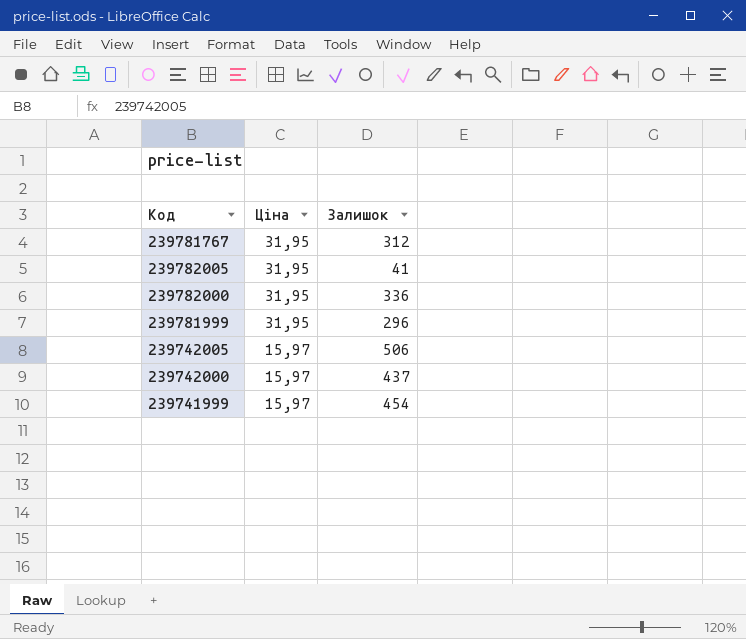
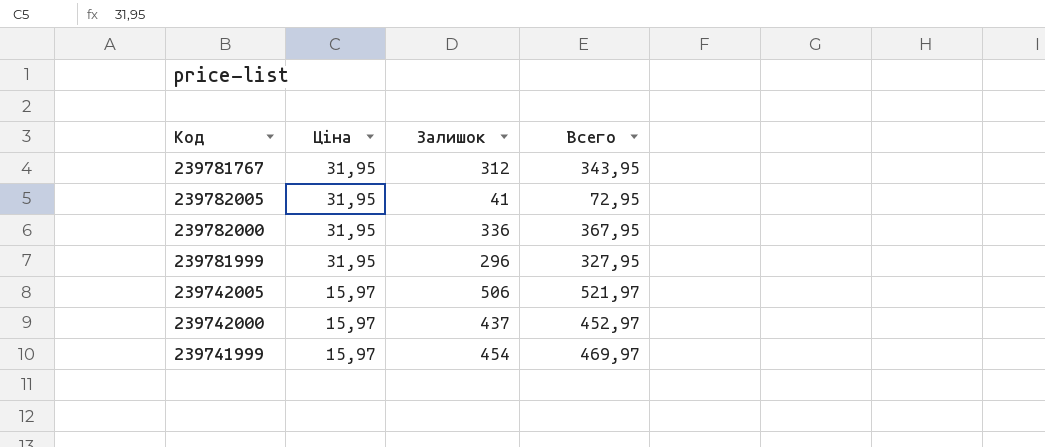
column Всего | formula: none -> [Ціна] + [Залишок]

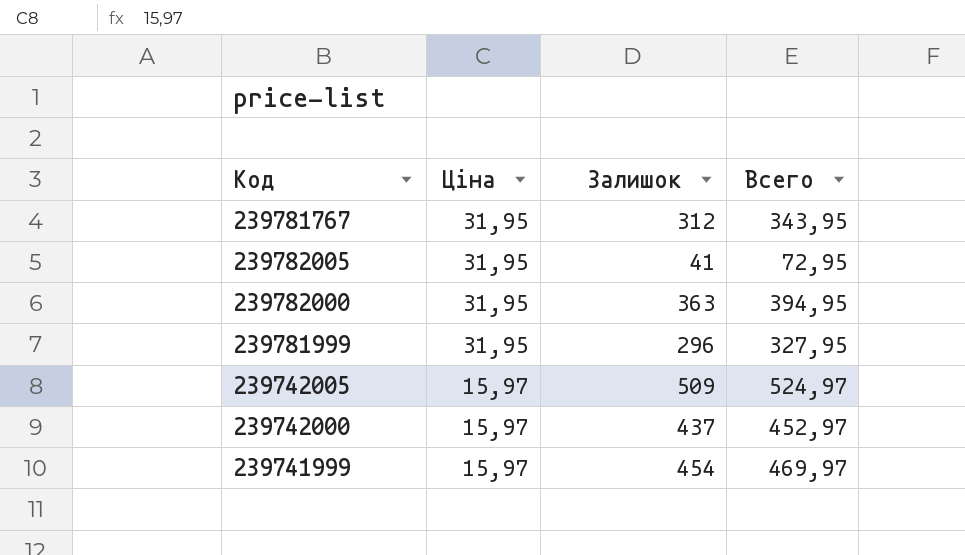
239782000 | Залишок: 336 -> 363
239782000 | Всего: 367,95 -> 394,95
239742005 | Залишок: 506 -> 509
239742005 | Всего: 521,97 -> 524,97

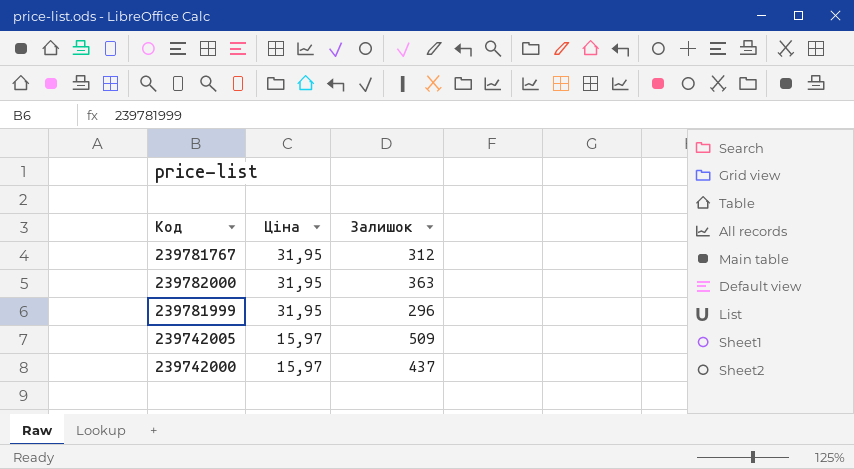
column Всего | formula: [Ціна] + [Залишок] -> none
row 239782005: 31,95 | 41 | 72,95 -> none
row 239741999: 15,97 | 454 | 469,97 -> none

